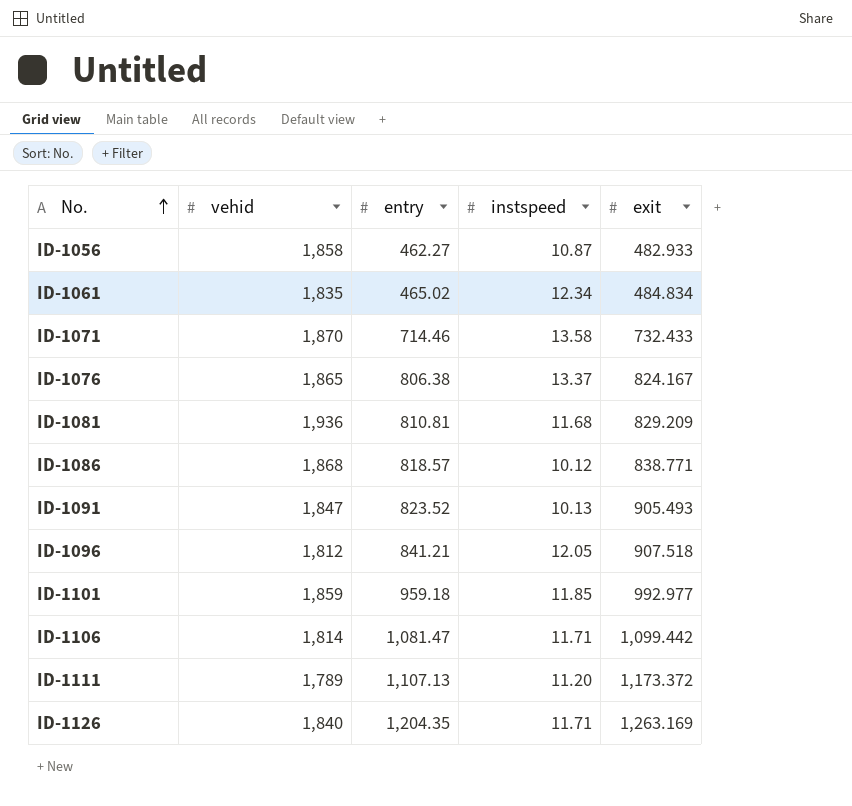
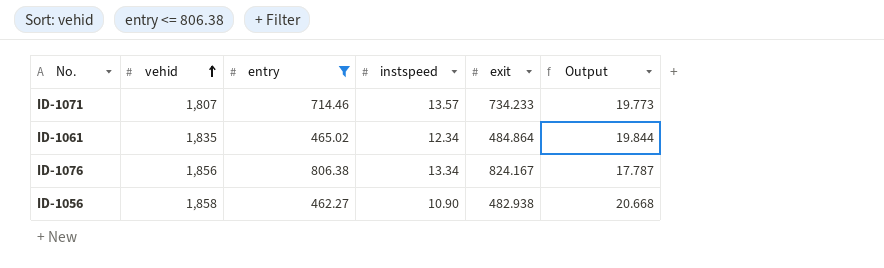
filter: none -> entry <= 806.38
row order: No. ascending -> vehid ascending
column Output | formula: none -> [exit] - [entry]
ID-1071 | vehid: 1,870 -> 1,807
ID-1071 | instspeed: 13.58 -> 13.57
ID-1071 | exit: 732.433 -> 734.233
ID-1061 | exit: 484.834 -> 484.864
ID-1076 | vehid: 1,865 -> 1,856
ID-1076 | instspeed: 13.37 -> 13.34
ID-1056 | instspeed: 10.87 -> 10.90
ID-1056 | exit: 482.933 -> 482.938

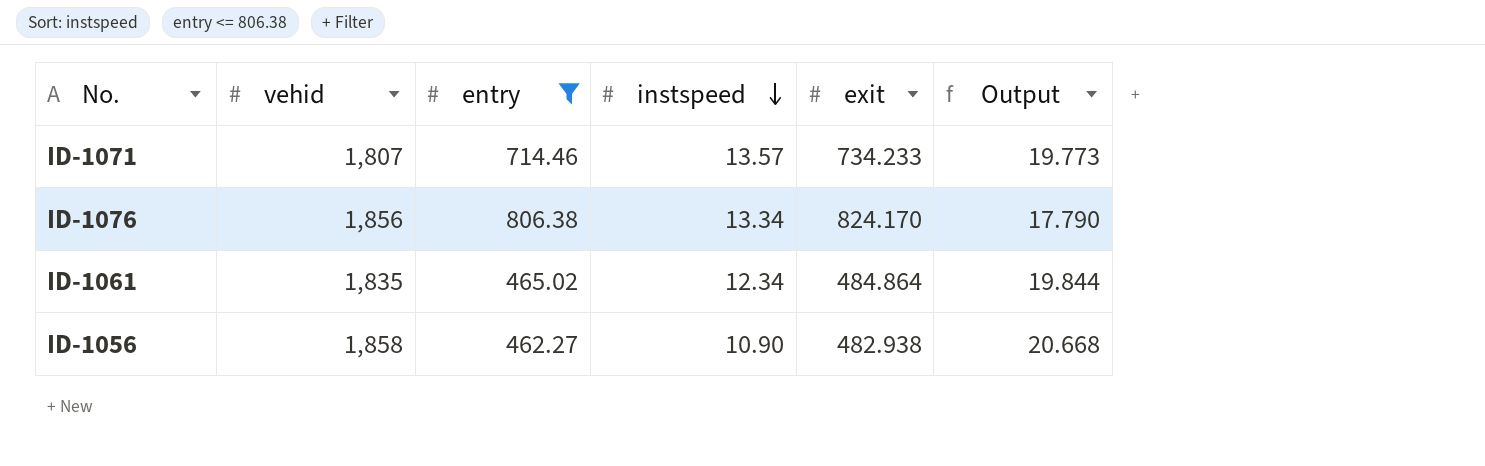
row order: vehid ascending -> instspeed descending
ID-1076 | exit: 824.167 -> 824.170
ID-1076 | Output: 17.787 -> 17.790

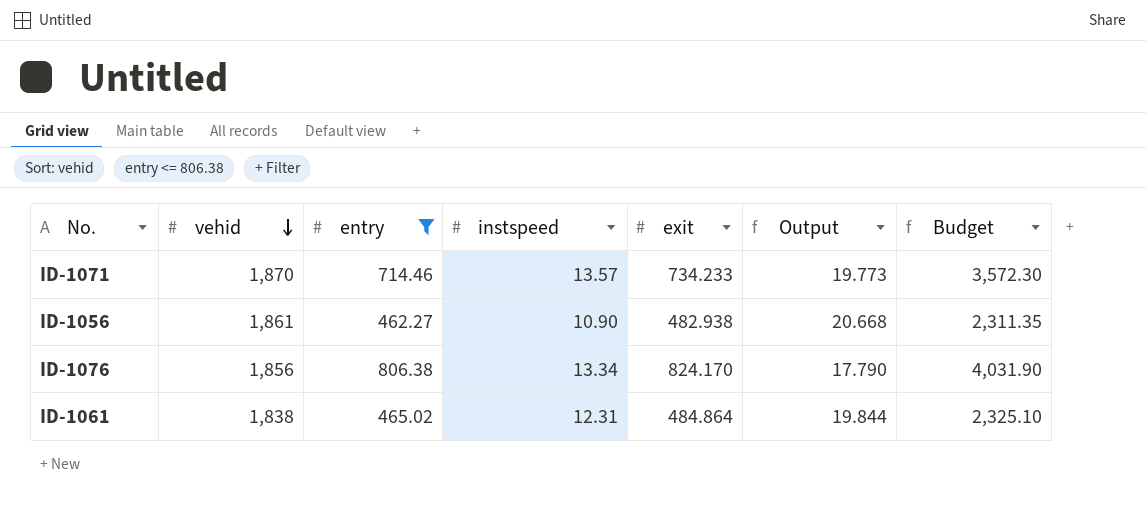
row order: instspeed descending -> vehid descending
column Budget | formula: none -> [entry] * 5
ID-1071 | vehid: 1,807 -> 1,870
ID-1056 | vehid: 1,858 -> 1,861
ID-1061 | vehid: 1,835 -> 1,838
ID-1061 | instspeed: 12.34 -> 12.31

